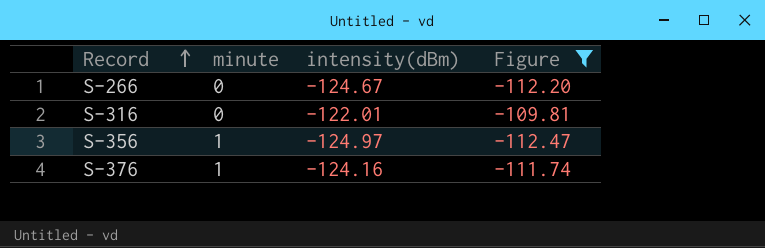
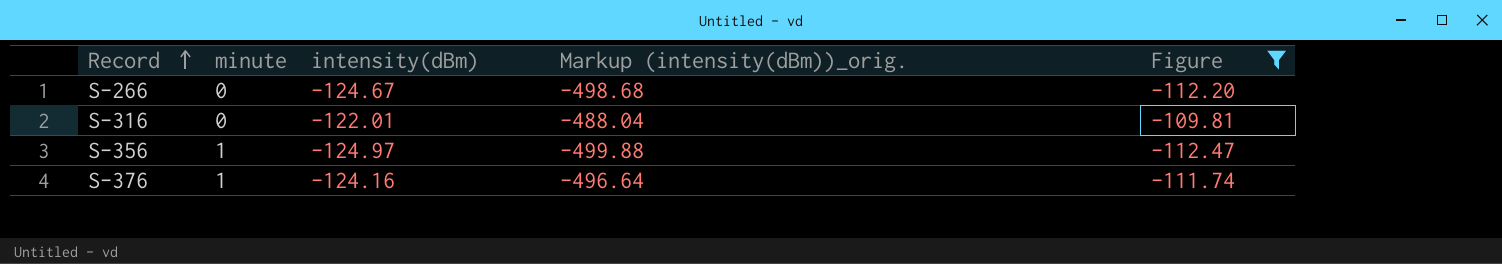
column Markup (intensity(dBm))_orig. | formula: none -> [intensity(dBm)] * 4

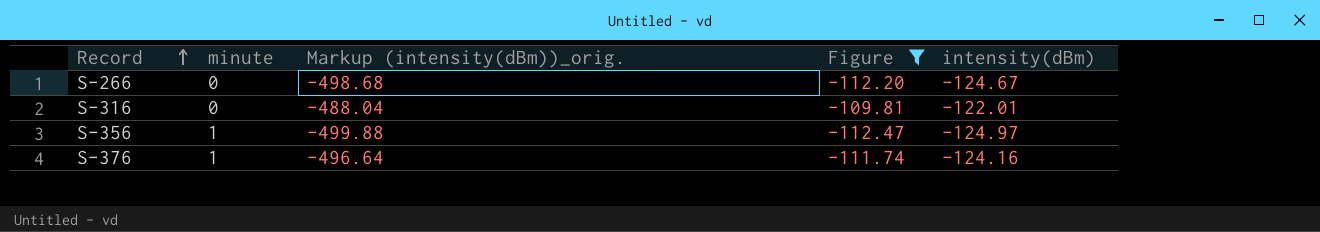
column intensity(dBm) | position: 3 -> 5

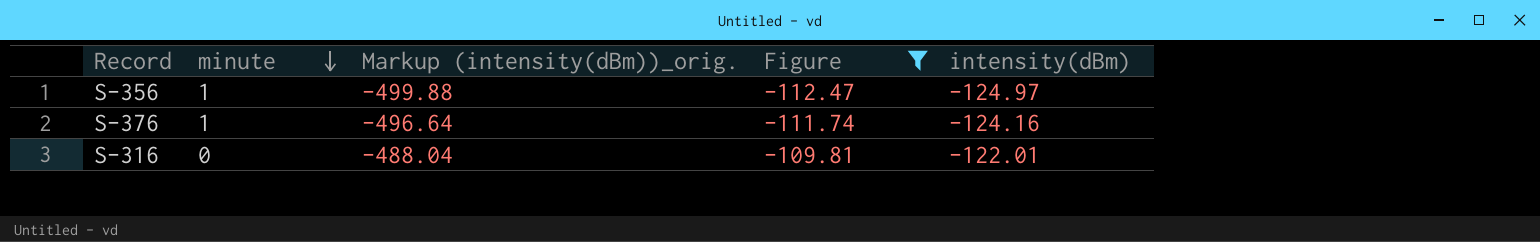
row order: Record ascending -> minute descending
row S-266: 0 | -498.68 | -112.20 | -124.67 -> none

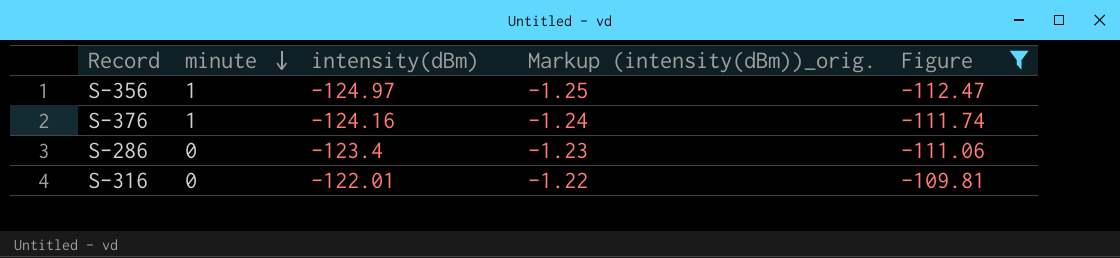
column intensity(dBm) | position: 5 -> 3
column Markup (intensity(dBm))_orig. | formula: [intensity(dBm)] * 4 -> [intensity(dBm)] * 0.01
row S-286: none -> 0 | -123.4 | -1.23 | -111.06

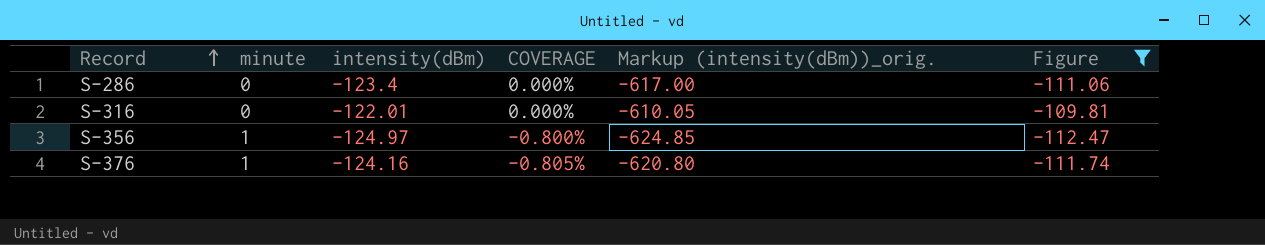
row order: minute descending -> Record ascending
column COVERAGE | formula: none -> [minute] / [intensity(dBm)]
column Markup (intensity(dBm))_orig. | formula: [intensity(dBm)] * 0.01 -> [intensity(dBm)] * 5

